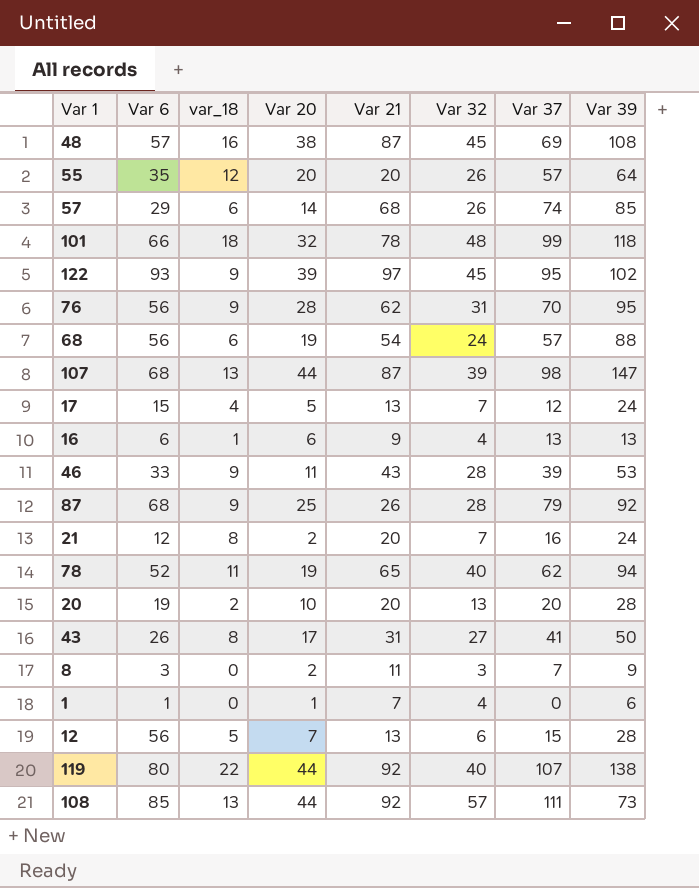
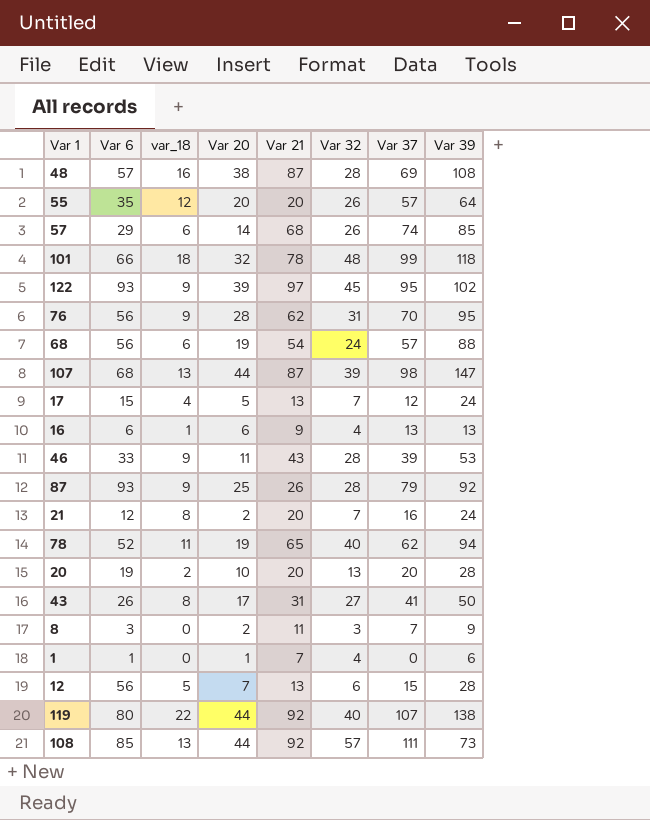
48 | Var 32: 45 -> 28
87 | Var 6: 68 -> 93

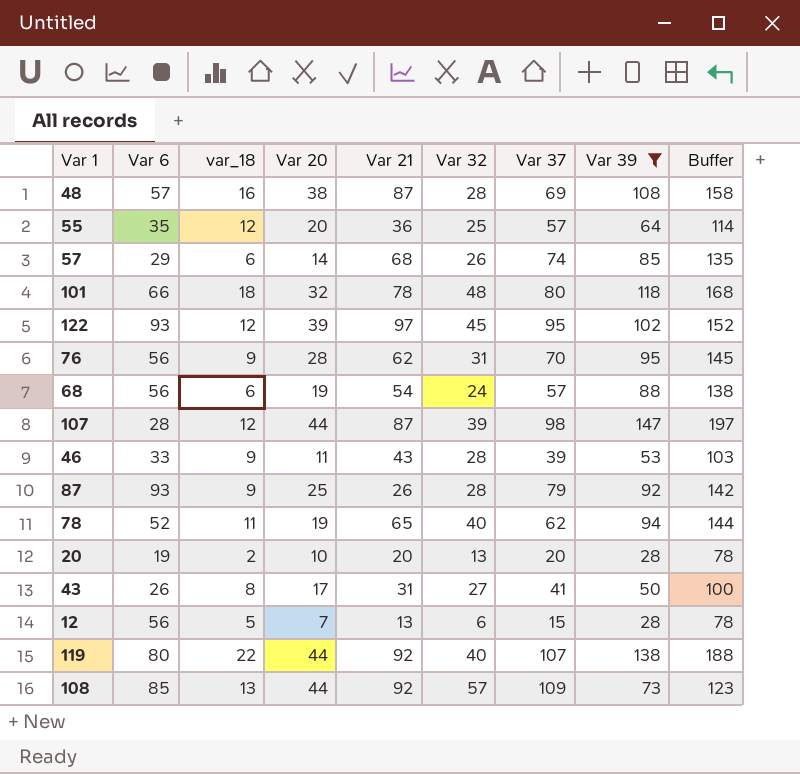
filter: none -> Var 39 >= 28
column Buffer | formula: none -> [Var 39] + 50
55 | Var 21: 20 -> 36
55 | Var 32: 26 -> 25
101 | Var 37: 99 -> 80
122 | var_18: 9 -> 12
107 | Var 6: 68 -> 28
107 | var_18: 13 -> 12
108 | Var 37: 111 -> 109

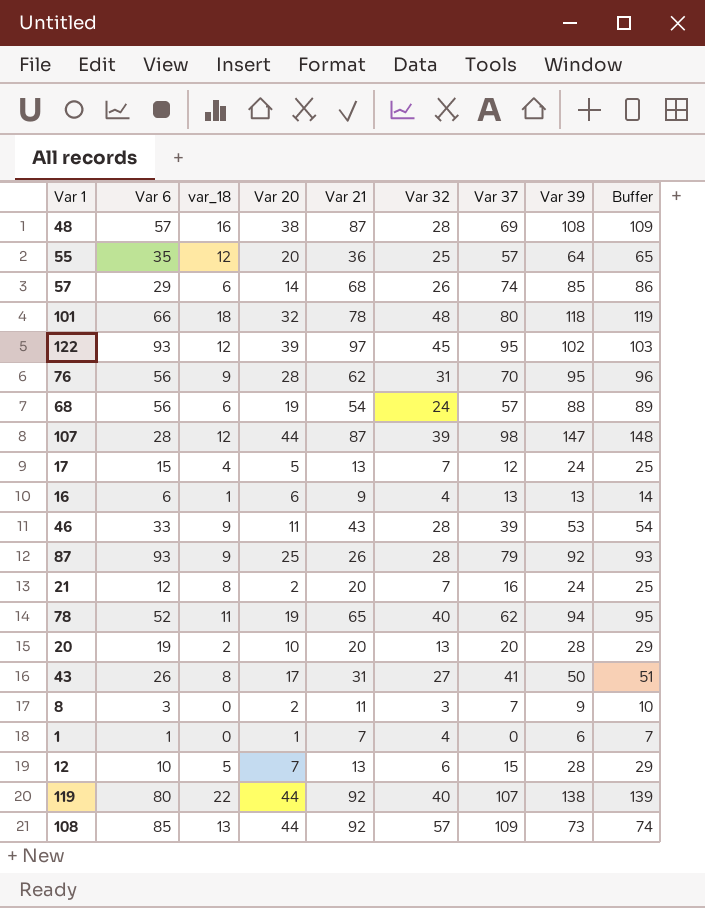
filter: Var 39 >= 28 -> none
column Buffer | formula: [Var 39] + 50 -> [Var 39] + 1
12 | Var 6: 56 -> 10

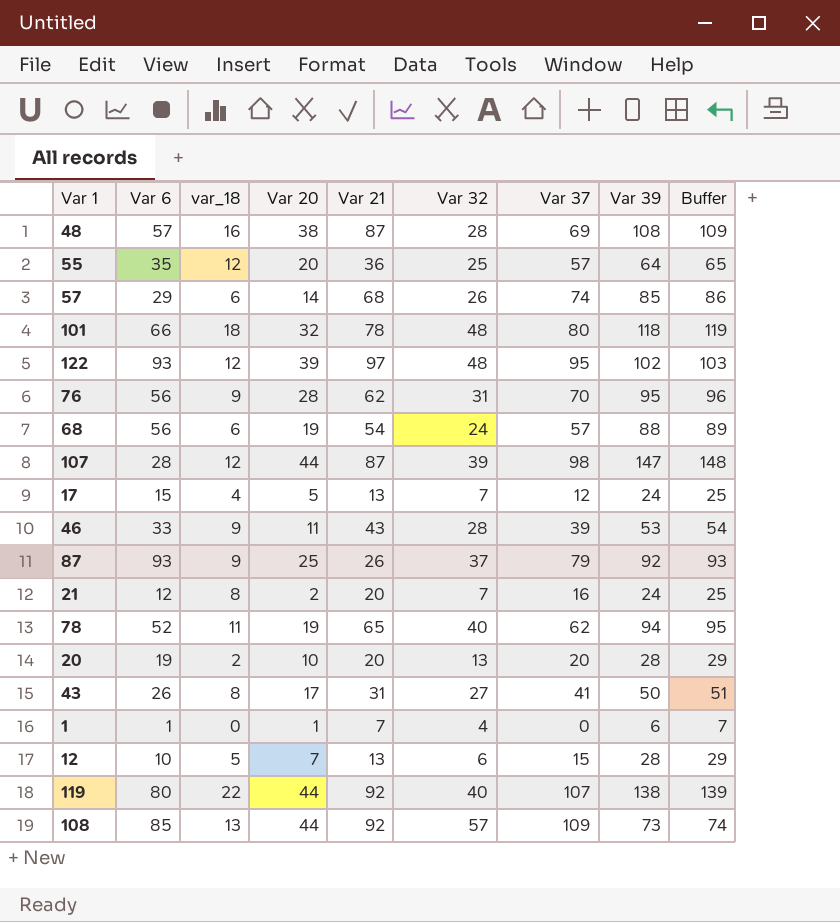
row 16: 6 | 1 | 6 | 9 | 4 | 13 | 13 | 14 -> none
row 8: 3 | 0 | 2 | 11 | 3 | 7 | 9 | 10 -> none
122 | Var 32: 45 -> 48
87 | Var 32: 28 -> 37

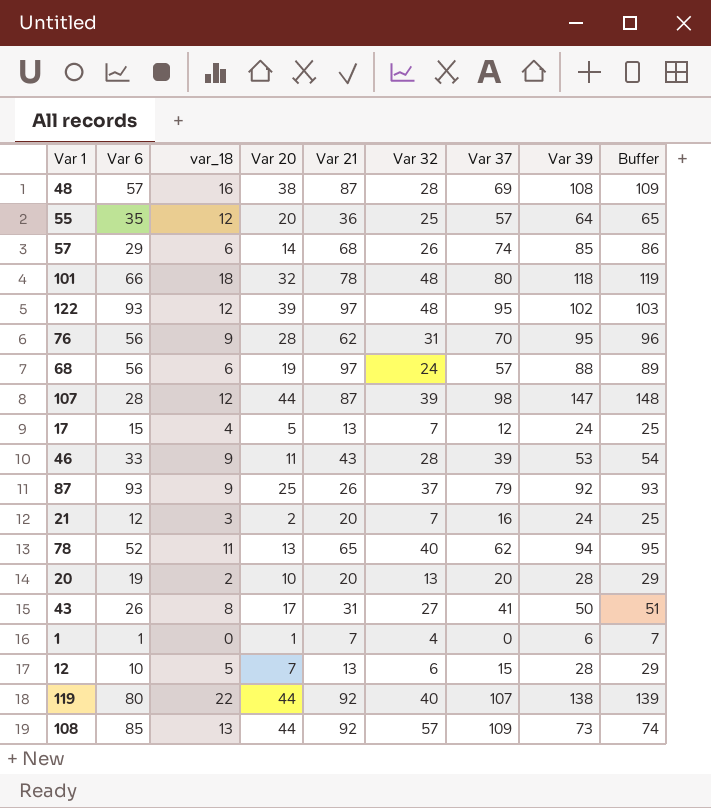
68 | Var 21: 54 -> 97
21 | var_18: 8 -> 3
78 | Var 20: 19 -> 13

